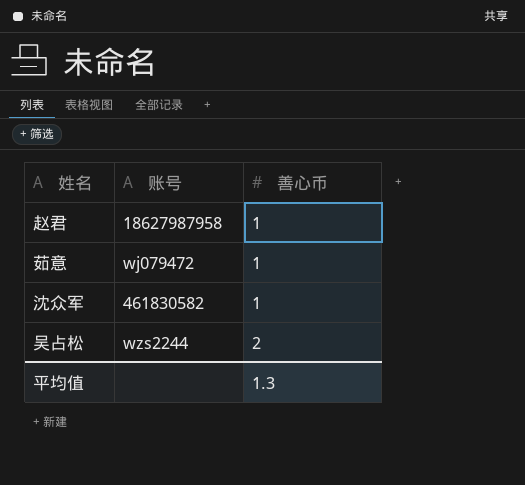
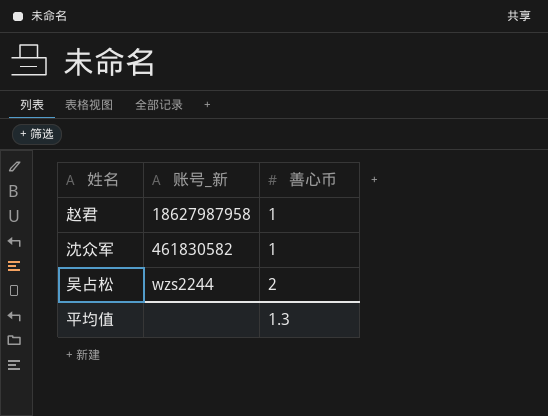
column name: 账号 -> 账号_新
row 茹意: wj079472 | 1 -> none

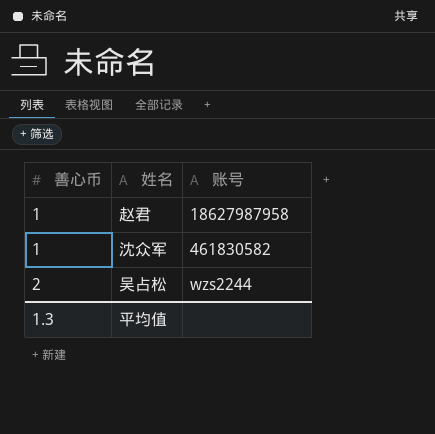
column 善心币 | position: 3 -> 1
column name: 账号_新 -> 账号

